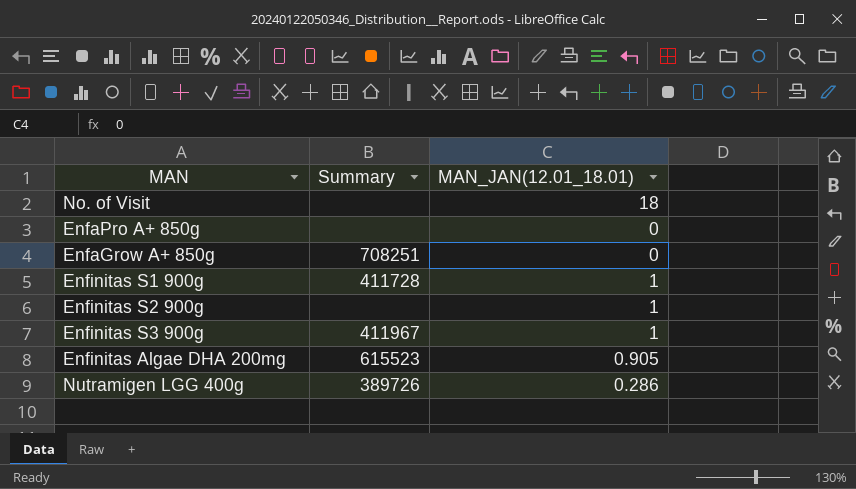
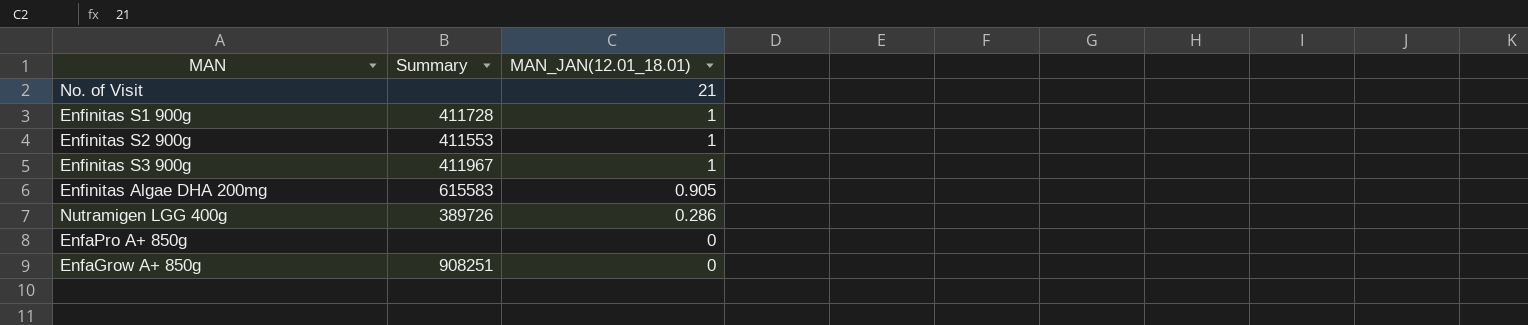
row order: none -> MAN_JAN(12.01_18.01) descending
No. of Visit | MAN_JAN(12.01_18.01): 18 -> 21
Enfinitas S2 900g | Summary: none -> 411553
Enfinitas Algae DHA 200mg | Summary: 615523 -> 615583
EnfaGrow A+ 850g | Summary: 708251 -> 908251

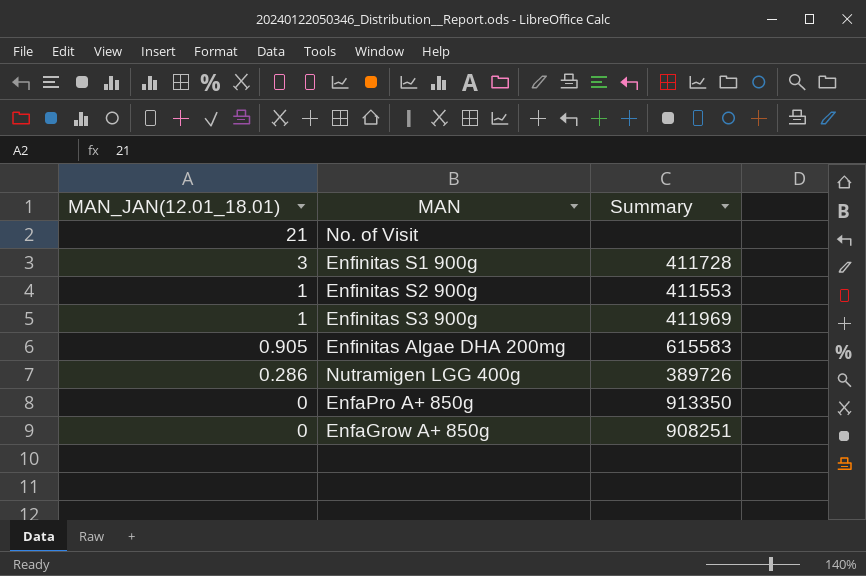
column MAN_JAN(12.01_18.01) | position: 3 -> 1
Enfinitas S1 900g | MAN_JAN(12.01_18.01): 1 -> 3
Enfinitas S3 900g | Summary: 411967 -> 411969
EnfaPro A+ 850g | Summary: none -> 913350

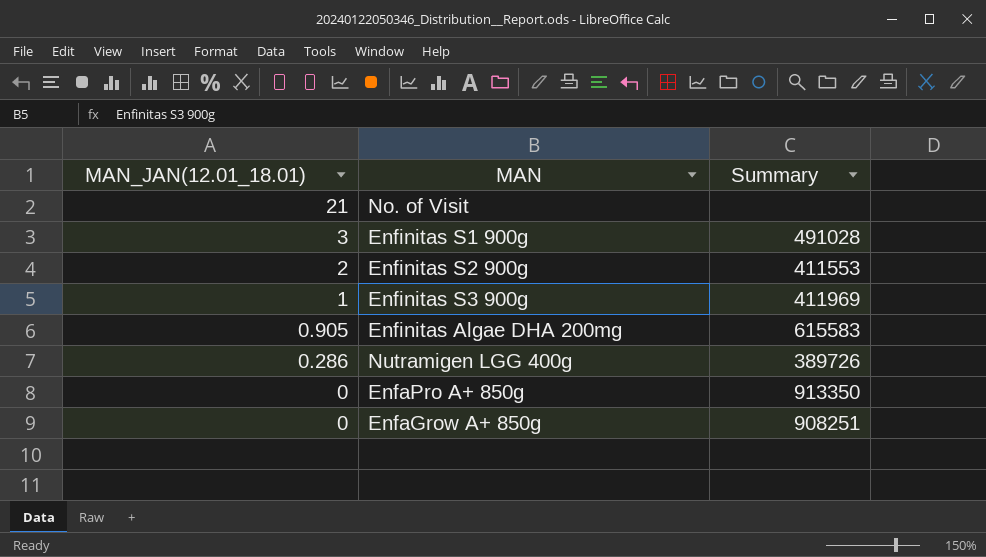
Enfinitas S1 900g | Summary: 411728 -> 491028
Enfinitas S2 900g | MAN_JAN(12.01_18.01): 1 -> 2

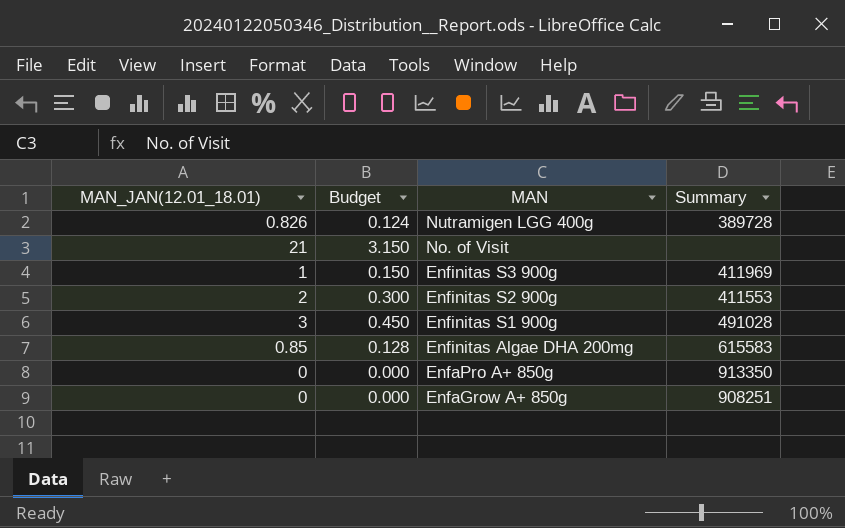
row order: MAN_JAN(12.01_18.01) descending -> MAN descending
column Budget | formula: none -> [MAN_JAN(12.01_18.01)] * 0.15
Nutramigen LGG 400g | MAN_JAN(12.01_18.01): 0.286 -> 0.826
Nutramigen LGG 400g | Summary: 389726 -> 389728
Enfinitas Algae DHA 200mg | MAN_JAN(12.01_18.01): 0.905 -> 0.85

